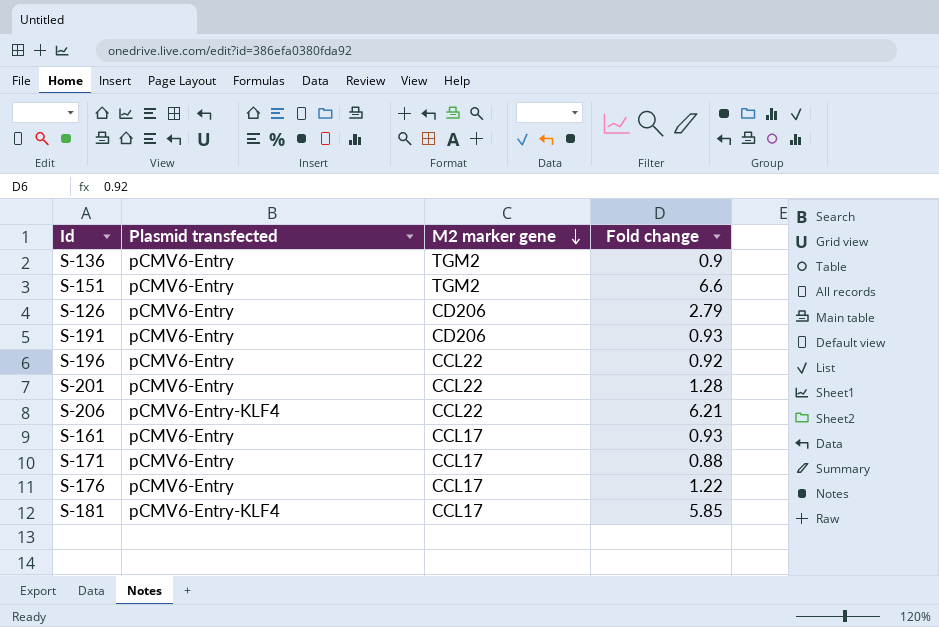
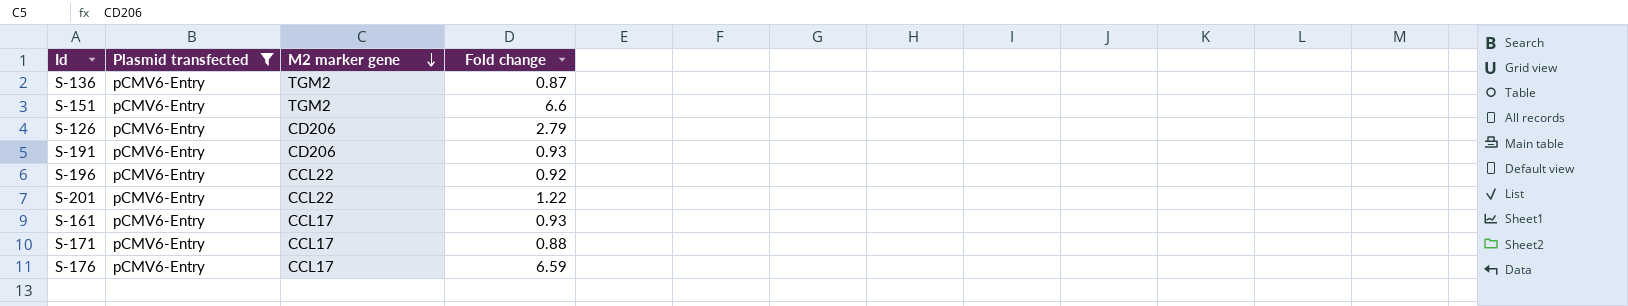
filter: none -> Plasmid transfected = pCMV6-Entry
S-136 | Fold change: 0.9 -> 0.87
S-201 | Fold change: 1.28 -> 1.22
S-176 | Fold change: 1.22 -> 6.59

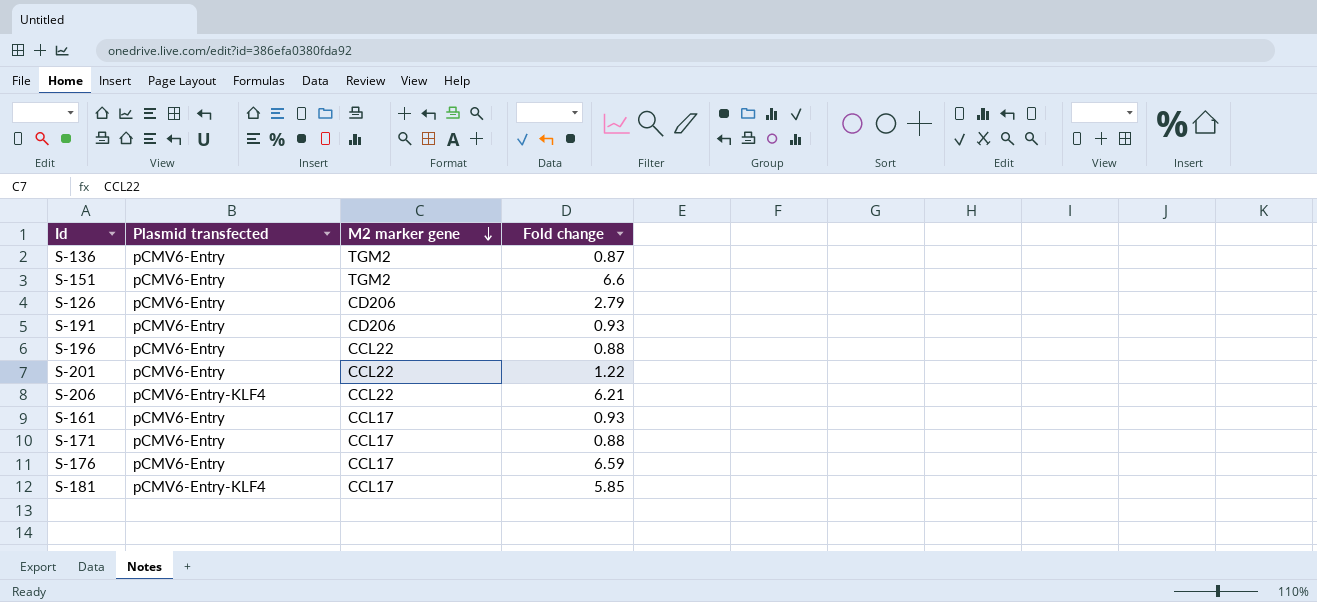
filter: Plasmid transfected = pCMV6-Entry -> none
S-196 | Fold change: 0.92 -> 0.88

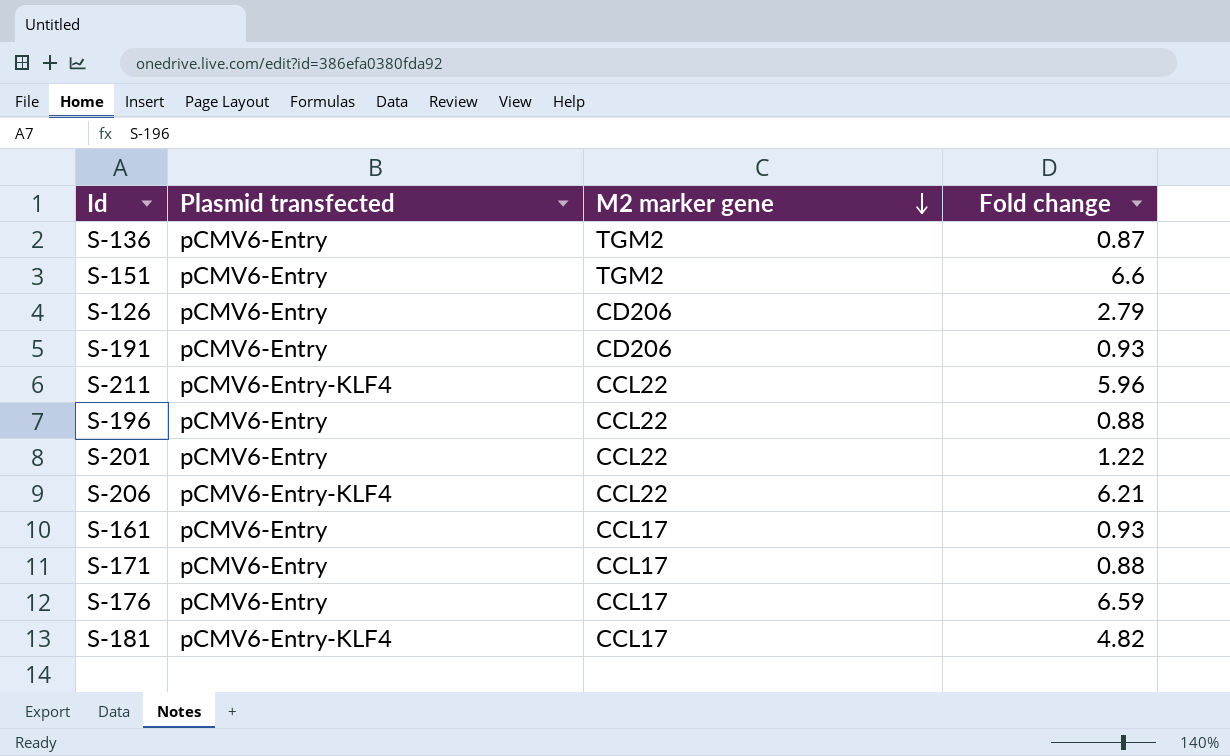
row S-211: none -> pCMV6-Entry-KLF4 | CCL22 | 5.96
S-181 | Fold change: 5.85 -> 4.82

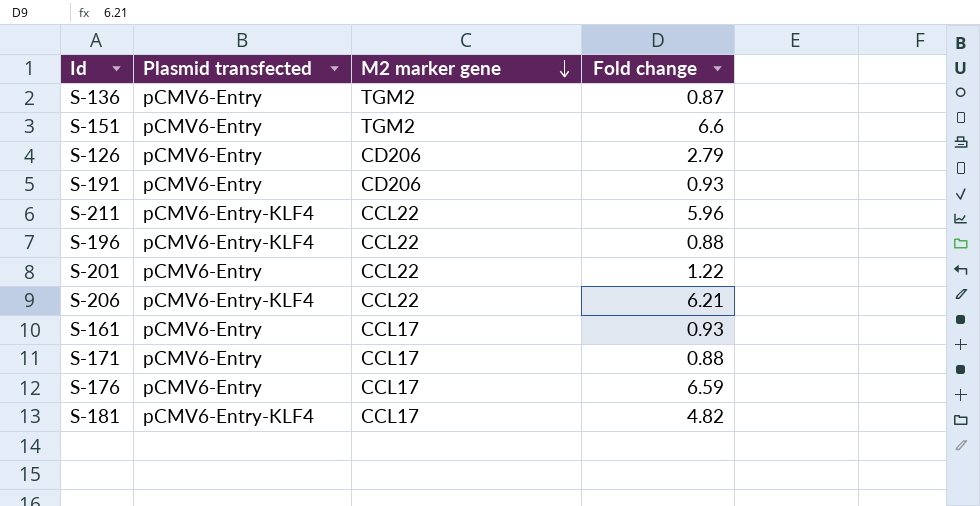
S-196 | Plasmid transfected: pCMV6-Entry -> pCMV6-Entry-KLF4

